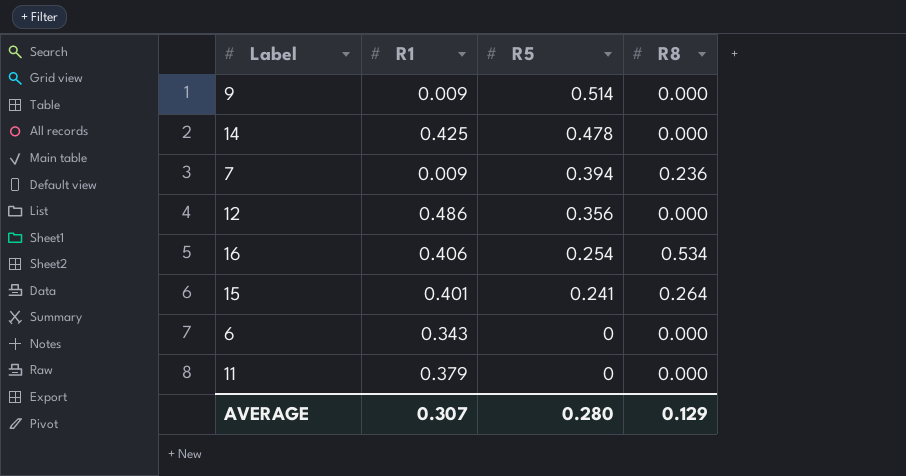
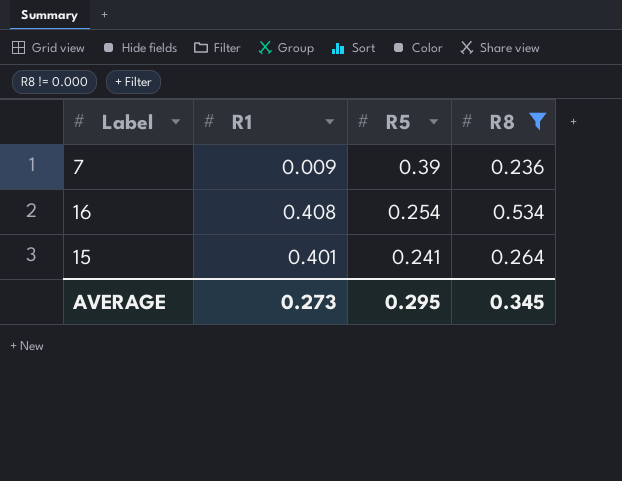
filter: none -> R8 != 0.000
7 | R5: 0.394 -> 0.39
16 | R1: 0.406 -> 0.408
AVERAGE | R1: 0.307 -> 0.273
AVERAGE | R5: 0.280 -> 0.295
AVERAGE | R8: 0.129 -> 0.345

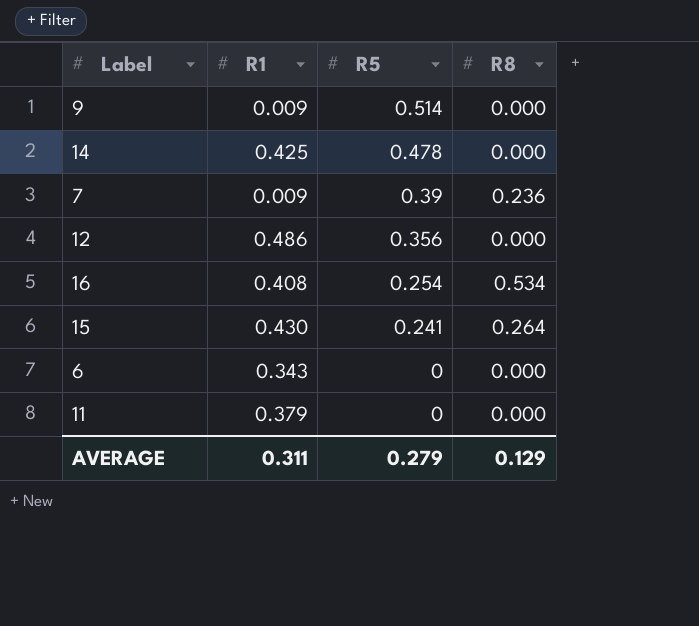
filter: R8 != 0.000 -> none
15 | R1: 0.401 -> 0.430
AVERAGE | R1: 0.273 -> 0.311
AVERAGE | R5: 0.295 -> 0.279
AVERAGE | R8: 0.345 -> 0.129

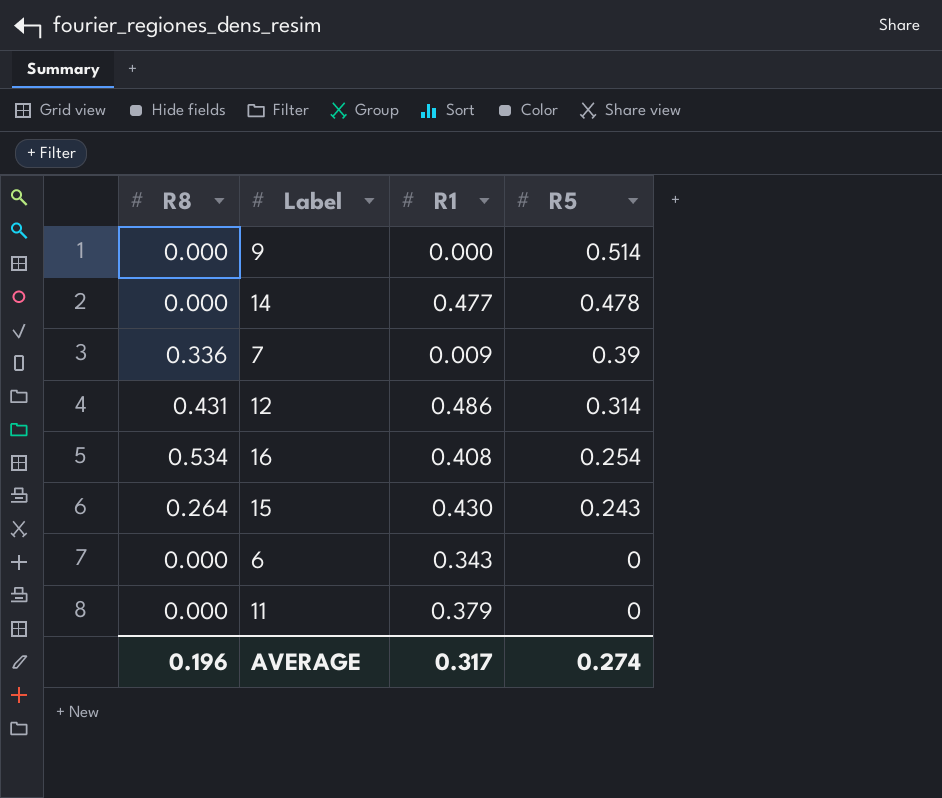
column R8 | position: 4 -> 1
9 | R1: 0.009 -> 0.000
14 | R1: 0.425 -> 0.477
7 | R8: 0.236 -> 0.336
12 | R8: 0.000 -> 0.431
12 | R5: 0.356 -> 0.314
15 | R5: 0.241 -> 0.243
AVERAGE | R8: 0.129 -> 0.196
AVERAGE | R1: 0.311 -> 0.317
AVERAGE | R5: 0.279 -> 0.274

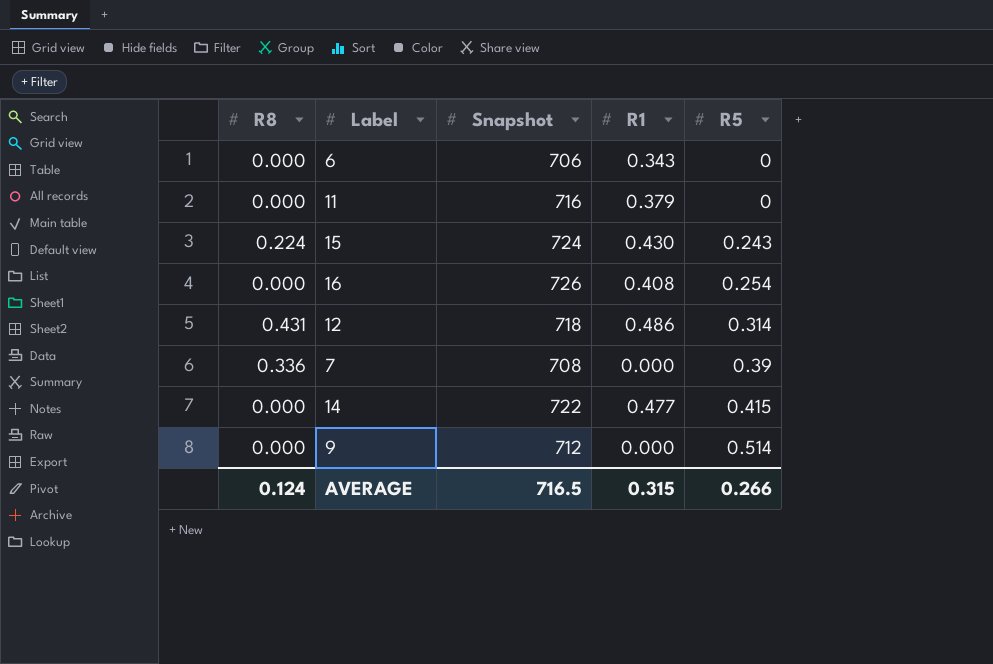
row order: R5 descending -> R5 ascending
column Snapshot | position: none -> 3
15 | R8: 0.264 -> 0.224
16 | R8: 0.534 -> 0.000
7 | R1: 0.009 -> 0.000
14 | R5: 0.478 -> 0.415
AVERAGE | R8: 0.196 -> 0.124
AVERAGE | R1: 0.317 -> 0.315
AVERAGE | R5: 0.274 -> 0.266

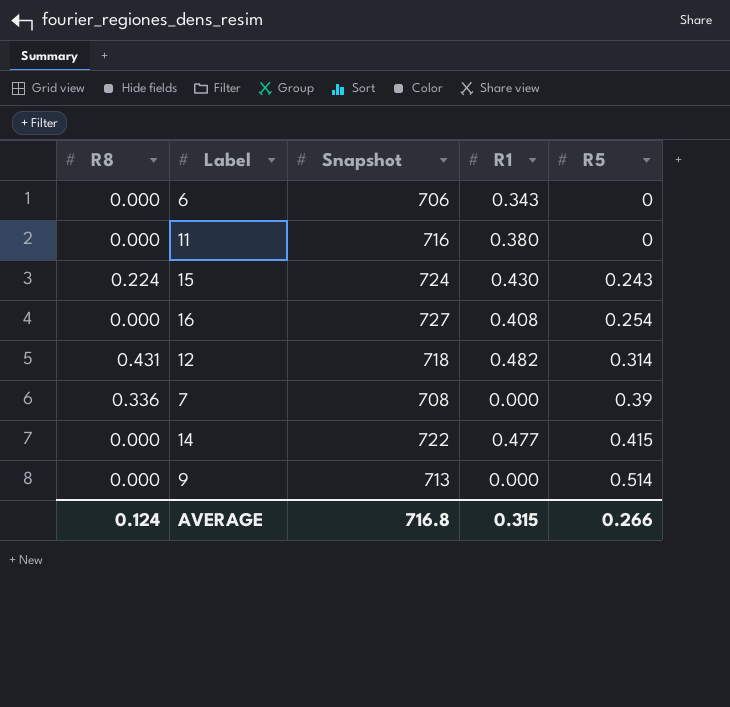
11 | R1: 0.379 -> 0.380
16 | Snapshot: 726 -> 727
12 | R1: 0.486 -> 0.482
9 | Snapshot: 712 -> 713
AVERAGE | Snapshot: 716.5 -> 716.8

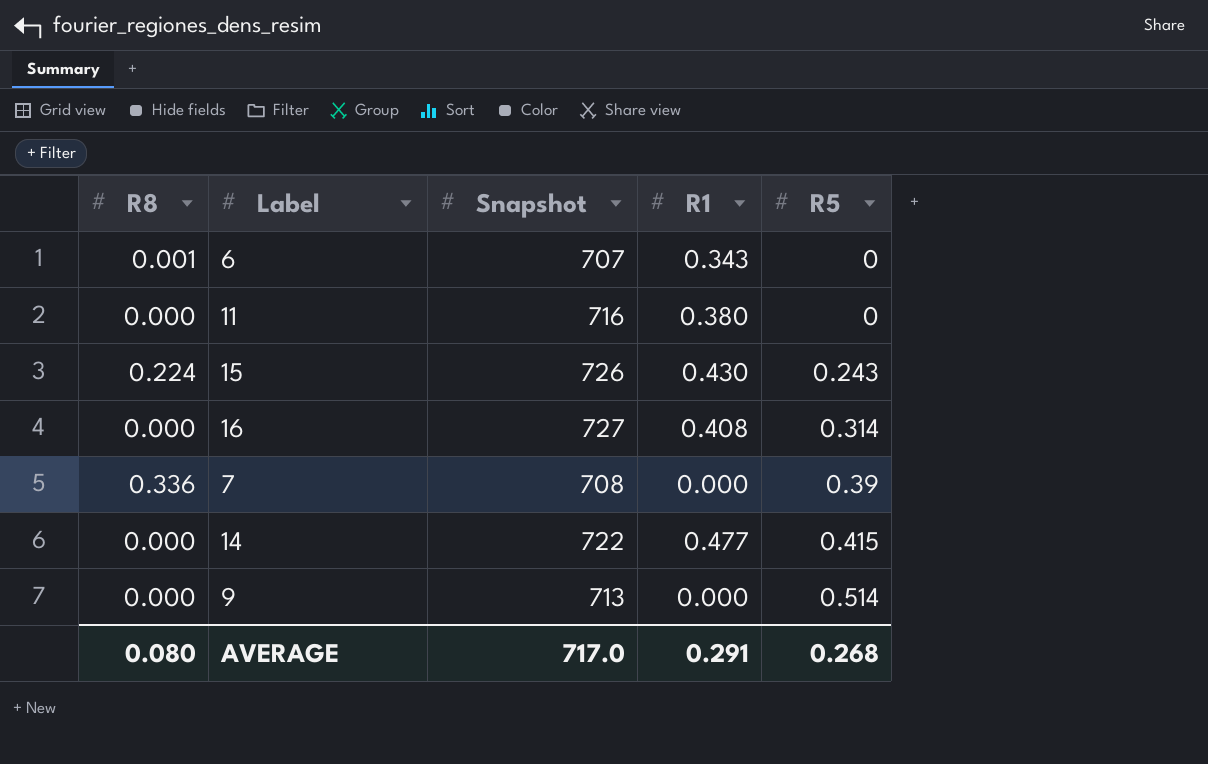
row 12: 0.431 | 718 | 0.482 | 0.314 -> none
6 | R8: 0.000 -> 0.001
6 | Snapshot: 706 -> 707
15 | Snapshot: 724 -> 726
16 | R5: 0.254 -> 0.314
AVERAGE | R8: 0.124 -> 0.080
AVERAGE | Snapshot: 716.8 -> 717.0
AVERAGE | R1: 0.315 -> 0.291
AVERAGE | R5: 0.266 -> 0.268

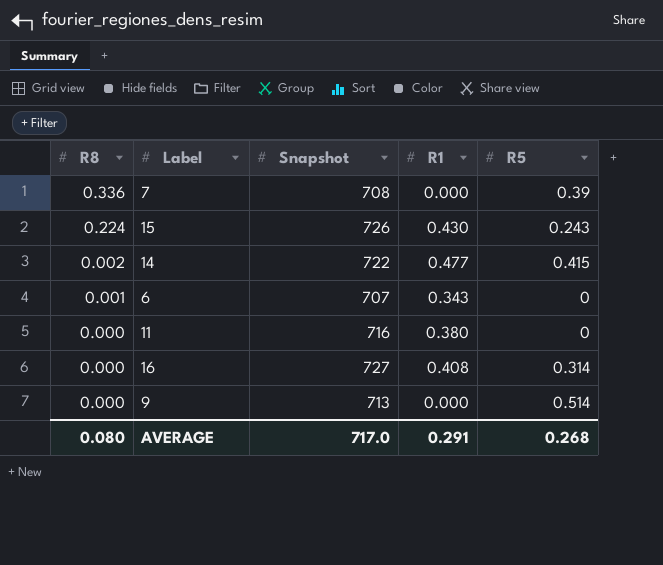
row order: R5 ascending -> R8 descending
14 | R8: 0.000 -> 0.002

